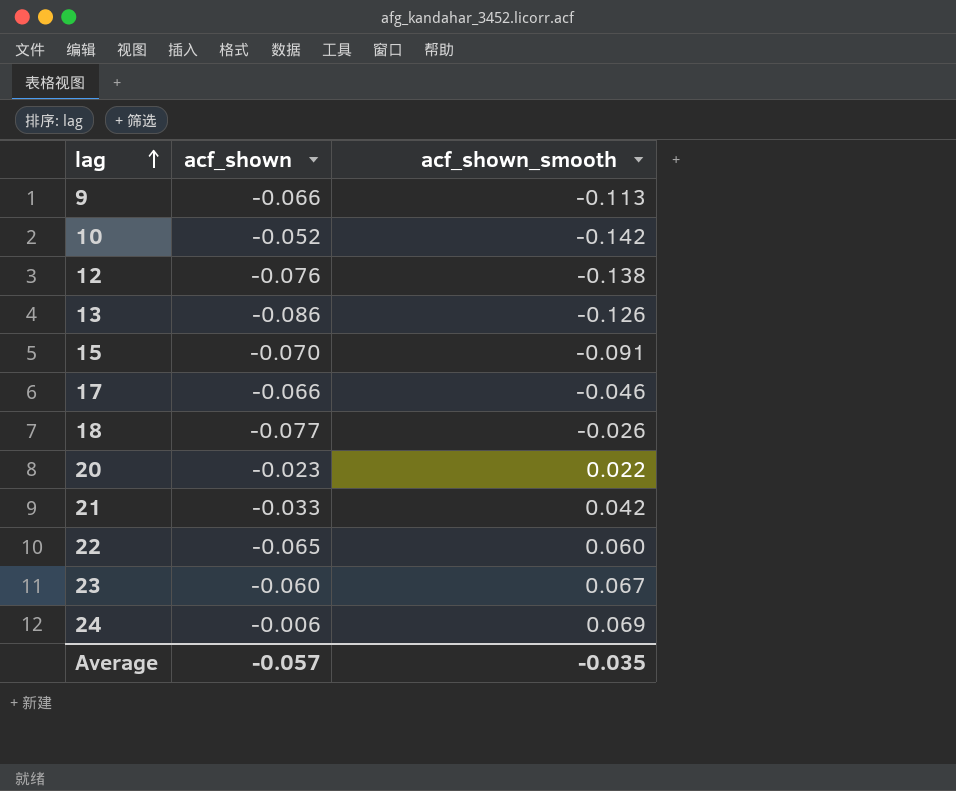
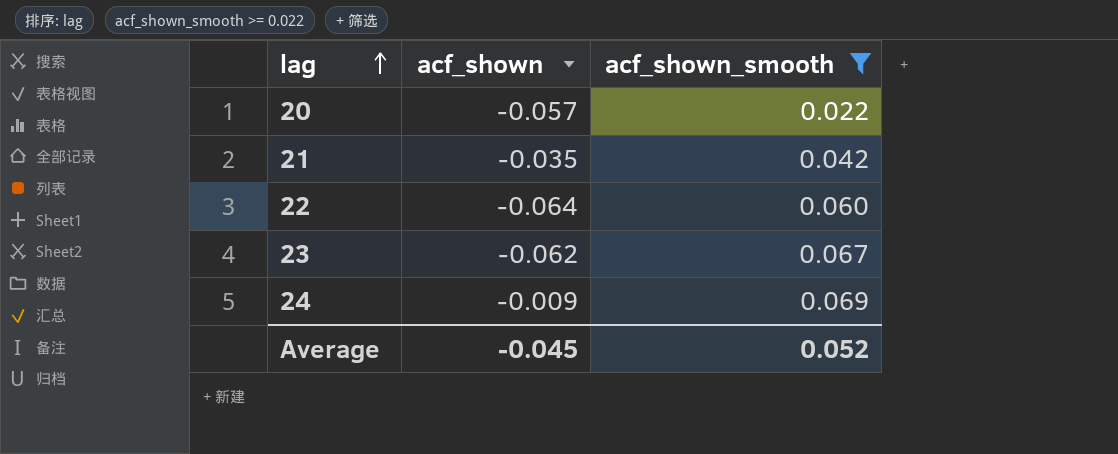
filter: none -> acf_shown_smooth >= 0.022
20 | acf_shown: -0.023 -> -0.057
21 | acf_shown: -0.033 -> -0.035
22 | acf_shown: -0.065 -> -0.064
23 | acf_shown: -0.060 -> -0.062
24 | acf_shown: -0.006 -> -0.009
Average | acf_shown: -0.057 -> -0.045
Average | acf_shown_smooth: -0.035 -> 0.052

